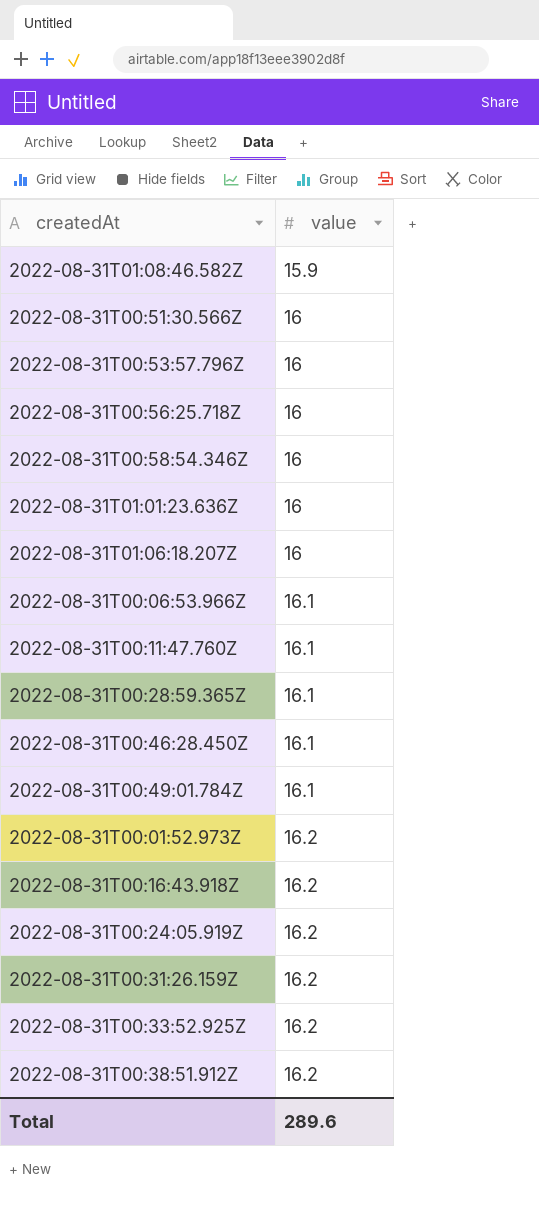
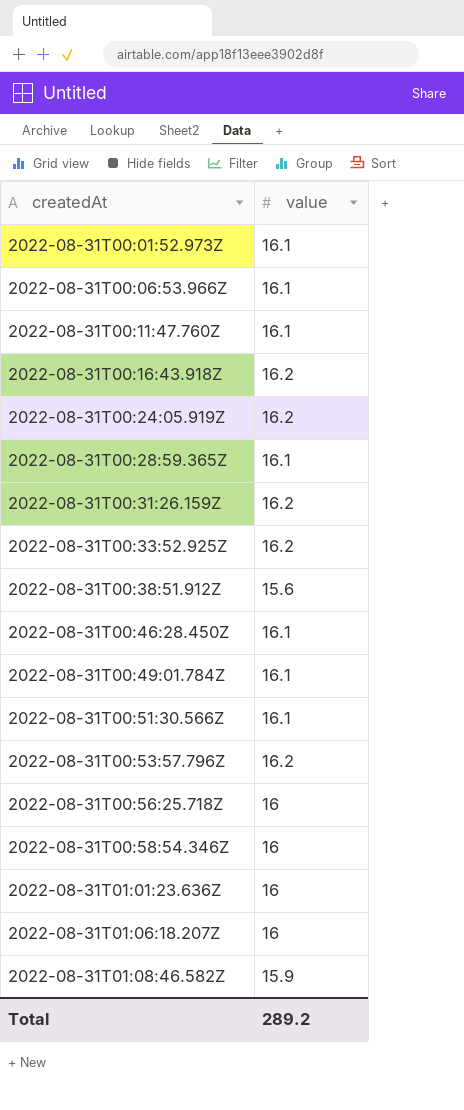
row order: value ascending -> createdAt ascending
2022-08-31T00:01:52.973Z | value: 16.2 -> 16.1
2022-08-31T00:38:51.912Z | value: 16.2 -> 15.6
2022-08-31T00:51:30.566Z | value: 16 -> 16.1
2022-08-31T00:53:57.796Z | value: 16 -> 16.2
Total | value: 289.6 -> 289.2

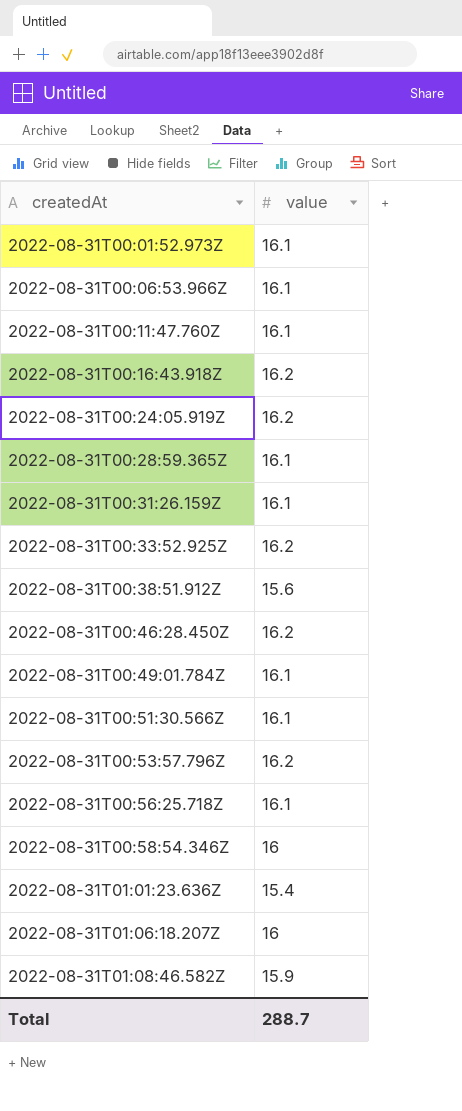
2022-08-31T00:31:26.159Z | value: 16.2 -> 16.1
2022-08-31T00:46:28.450Z | value: 16.1 -> 16.2
2022-08-31T00:56:25.718Z | value: 16 -> 16.1
2022-08-31T01:01:23.636Z | value: 16 -> 15.4
Total | value: 289.2 -> 288.7

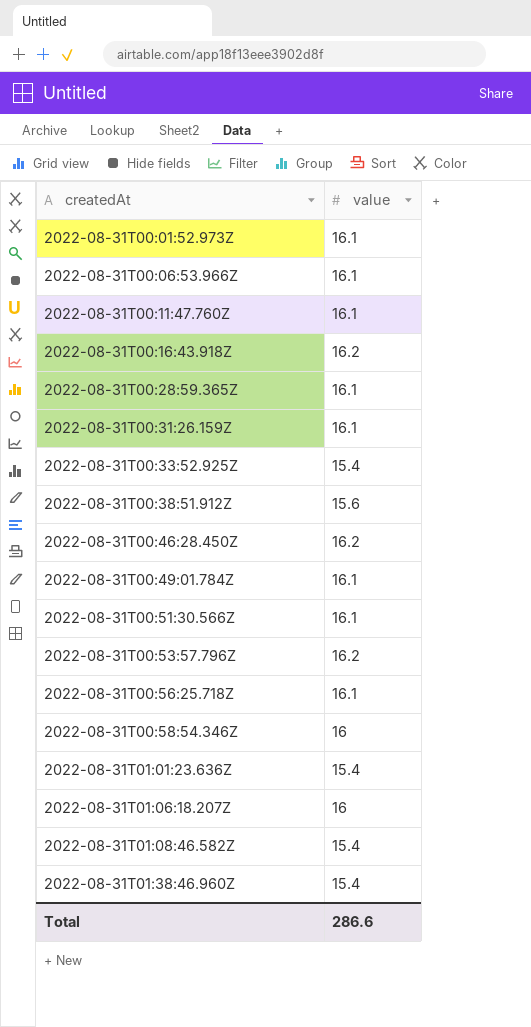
row 2022-08-31T00:24:05.919Z: 16.2 -> none
2022-08-31T00:33:52.925Z | value: 16.2 -> 15.4
2022-08-31T01:08:46.582Z | value: 15.9 -> 15.4
row 2022-08-31T01:38:46.960Z: none -> 15.4
Total | value: 288.7 -> 286.6

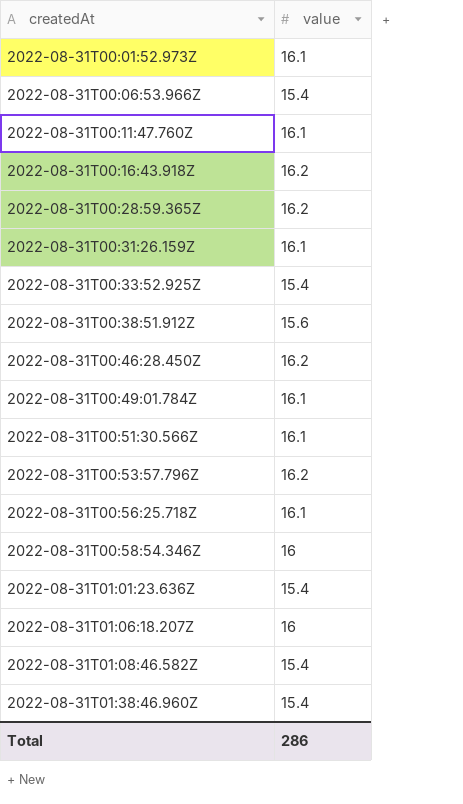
2022-08-31T00:06:53.966Z | value: 16.1 -> 15.4
2022-08-31T00:28:59.365Z | value: 16.1 -> 16.2
Total | value: 286.6 -> 286

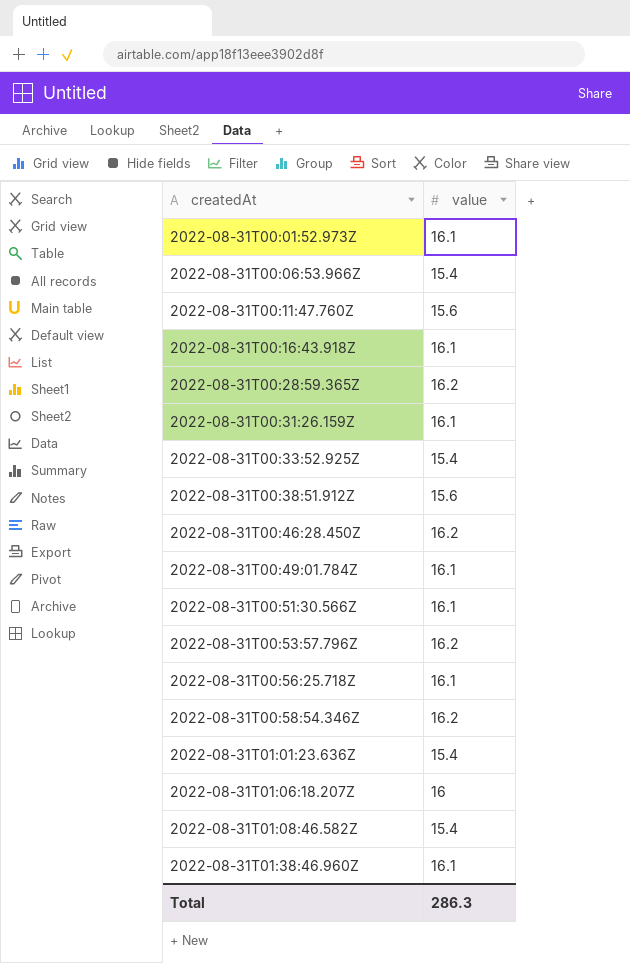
2022-08-31T00:11:47.760Z | value: 16.1 -> 15.6
2022-08-31T00:16:43.918Z | value: 16.2 -> 16.1
2022-08-31T00:58:54.346Z | value: 16 -> 16.2
2022-08-31T01:38:46.960Z | value: 15.4 -> 16.1
Total | value: 286 -> 286.3

